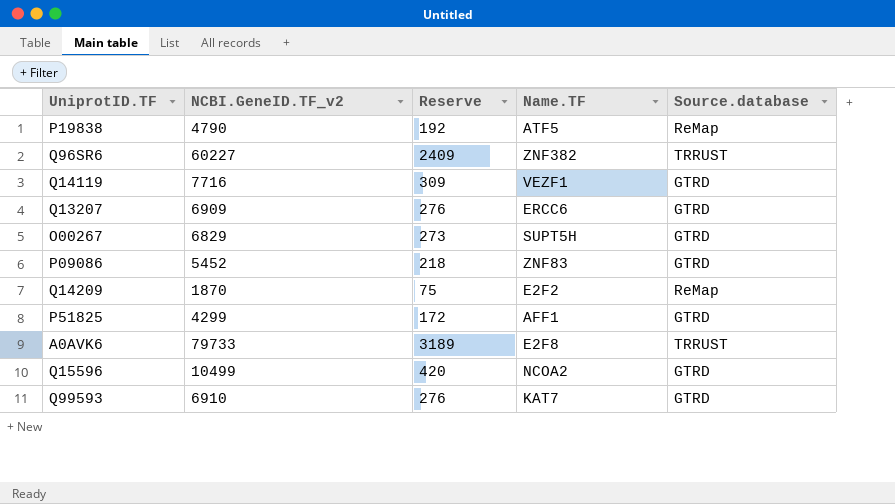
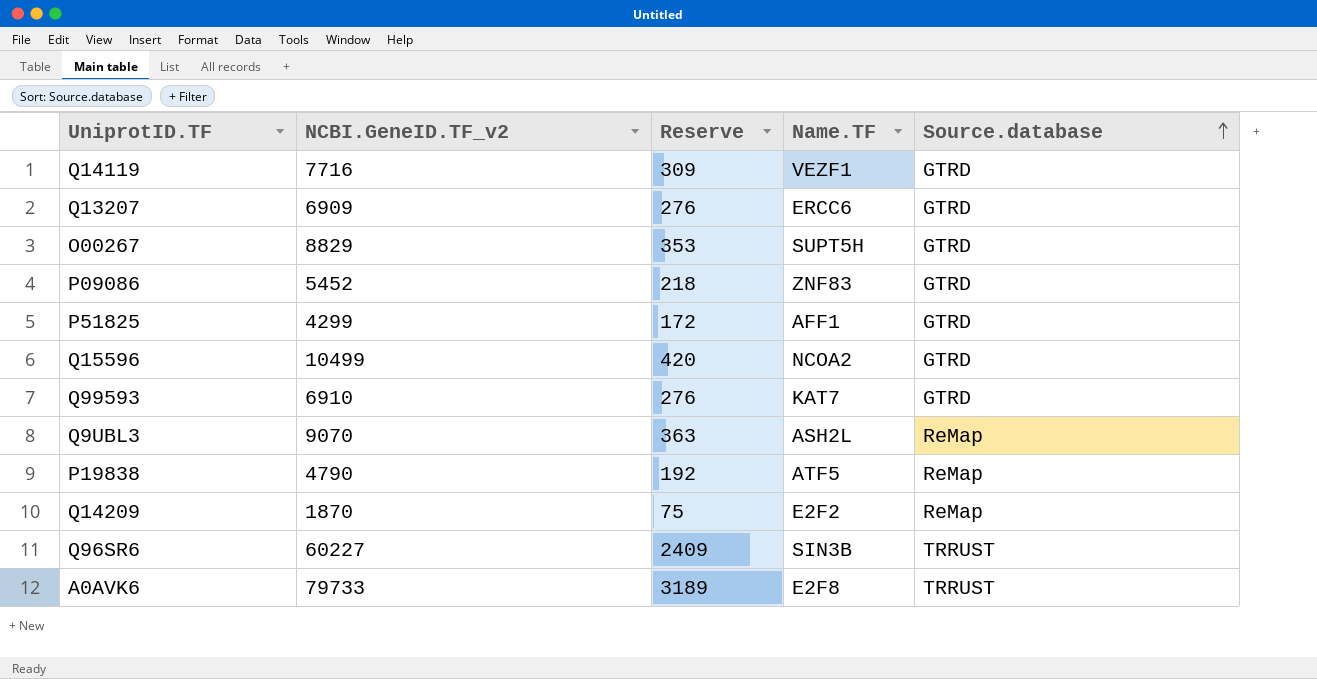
row order: none -> Source.database ascending
O00267 | NCBI.GeneID.TF_v2: 6829 -> 8829
O00267 | Reserve: 273 -> 353
row Q9UBL3: none -> 9070 | 363 | ASH2L | ReMap
Q96SR6 | Name.TF: ZNF382 -> SIN3B

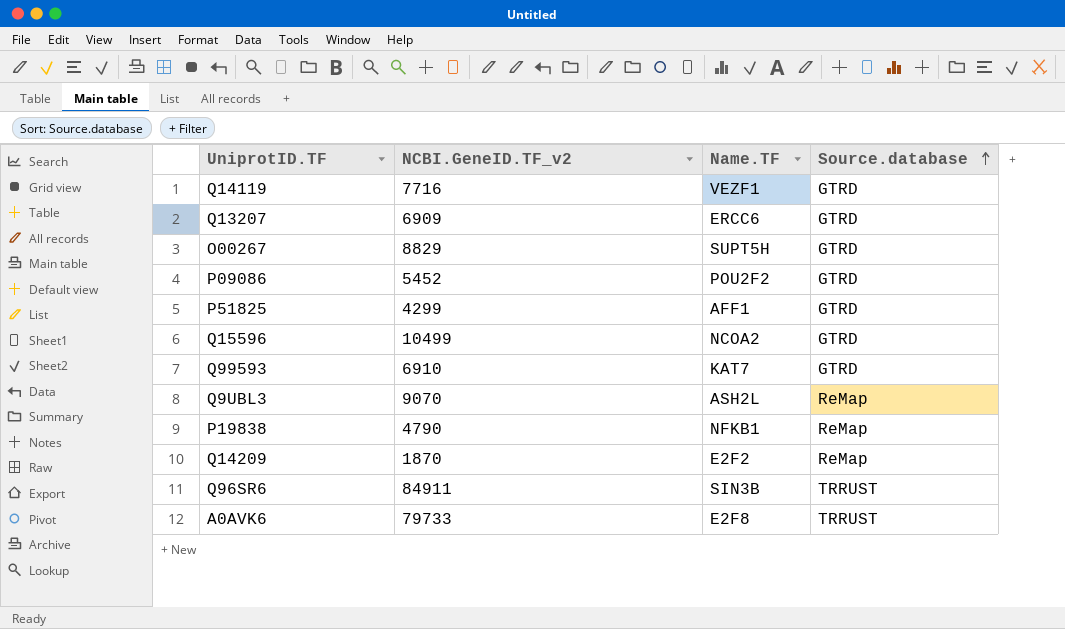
column Reserve | formula: [NCBI.GeneID.TF_v2] * 0.04 -> none
P09086 | Name.TF: ZNF83 -> POU2F2
P19838 | Name.TF: ATF5 -> NFKB1
Q96SR6 | NCBI.GeneID.TF_v2: 60227 -> 84911

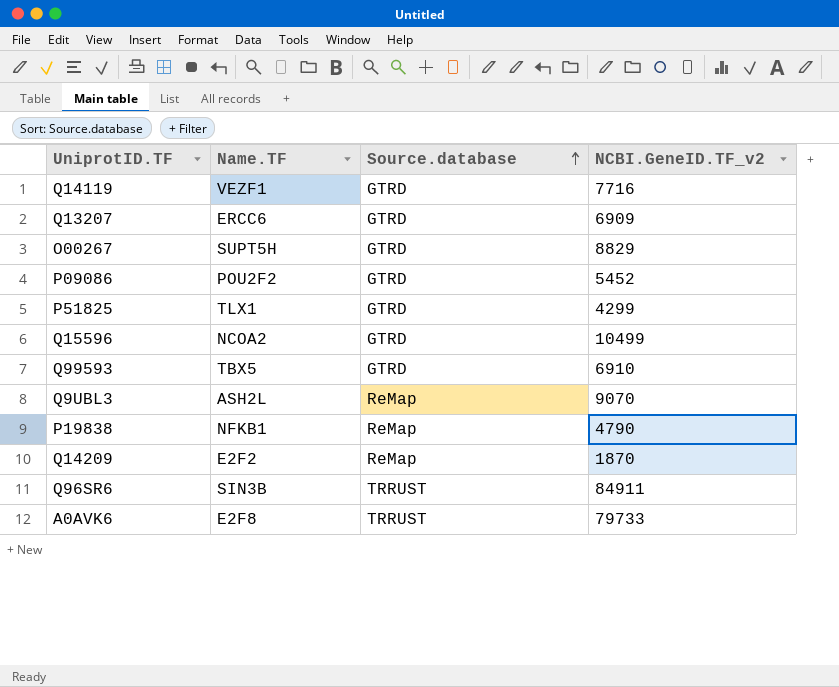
column NCBI.GeneID.TF_v2 | position: 2 -> 4
P51825 | Name.TF: AFF1 -> TLX1
Q99593 | Name.TF: KAT7 -> TBX5

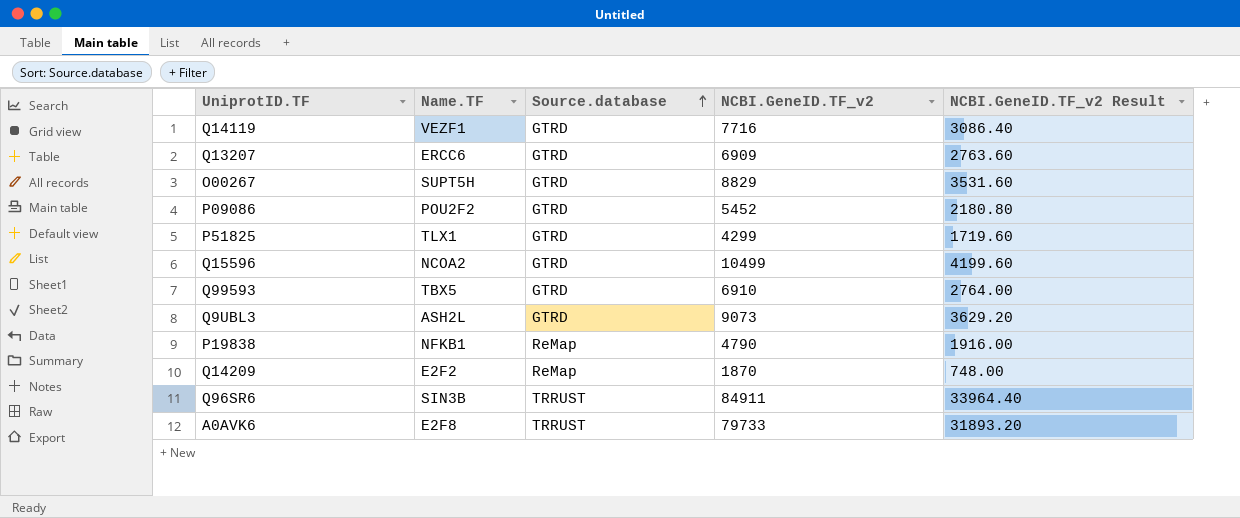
column NCBI.GeneID.TF_v2 Result | formula: none -> [NCBI.GeneID.TF_v2] * 0.4
Q9UBL3 | Source.database: ReMap -> GTRD
Q9UBL3 | NCBI.GeneID.TF_v2: 9070 -> 9073

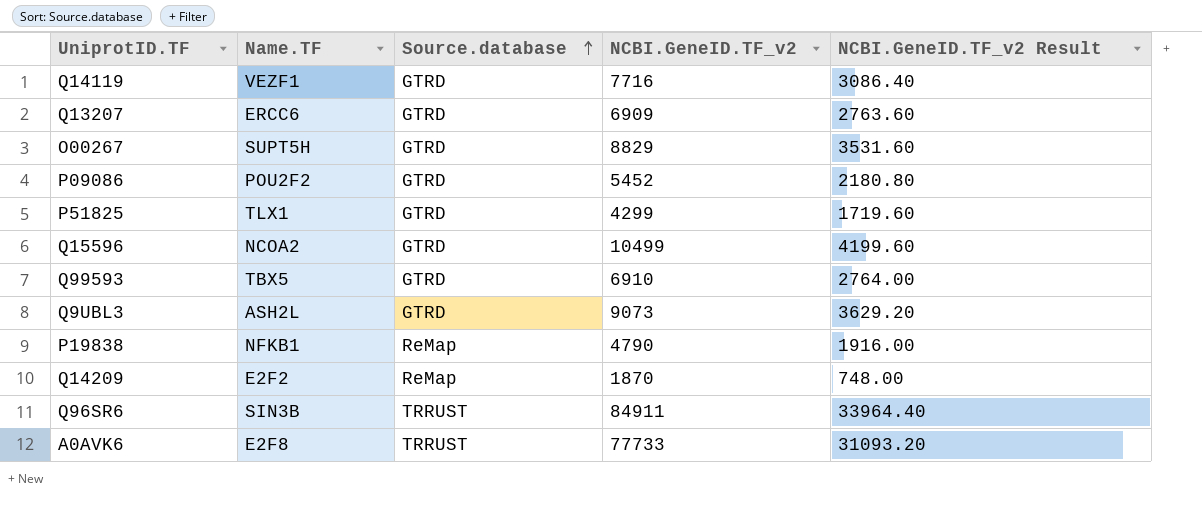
A0AVK6 | NCBI.GeneID.TF_v2: 79733 -> 77733
A0AVK6 | NCBI.GeneID.TF_v2 Result: 31893.20 -> 31093.20

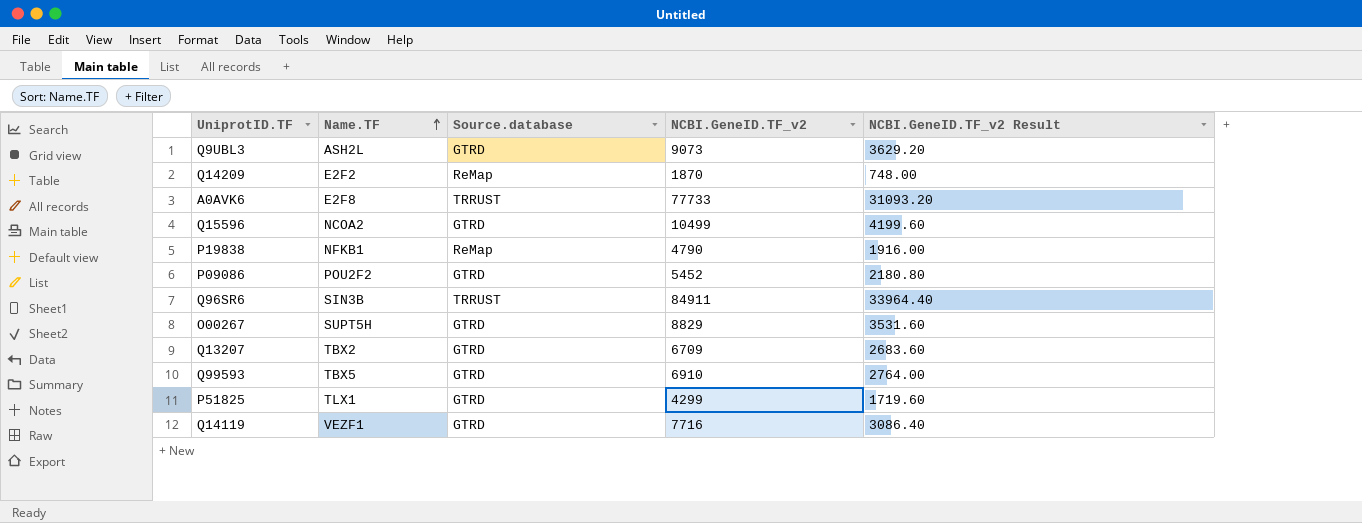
row order: Source.database ascending -> Name.TF ascending
Q13207 | Name.TF: ERCC6 -> TBX2
Q13207 | NCBI.GeneID.TF_v2: 6909 -> 6709
Q13207 | NCBI.GeneID.TF_v2 Result: 2763.60 -> 2683.60

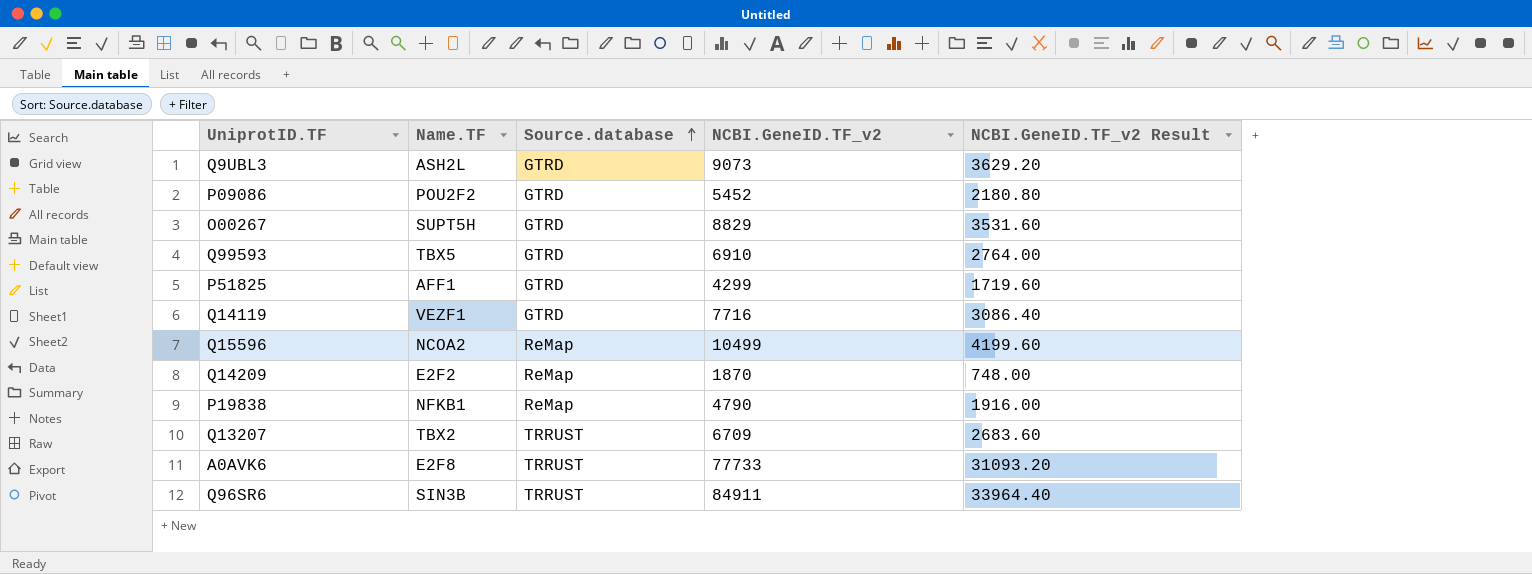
row order: Name.TF ascending -> Source.database ascending
P51825 | Name.TF: TLX1 -> AFF1
Q15596 | Source.database: GTRD -> ReMap
Q13207 | Source.database: GTRD -> TRRUST

